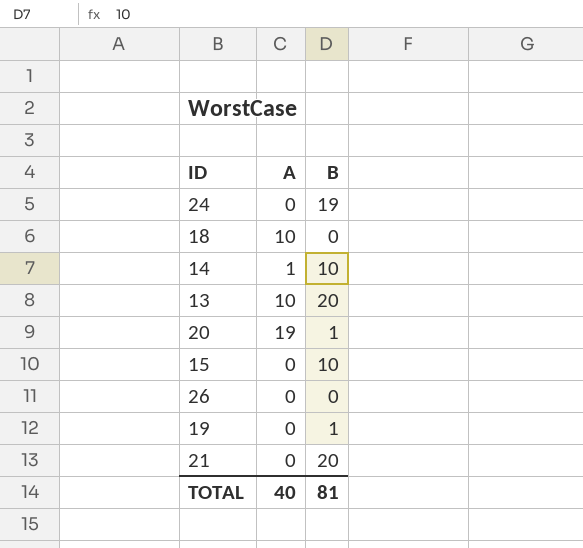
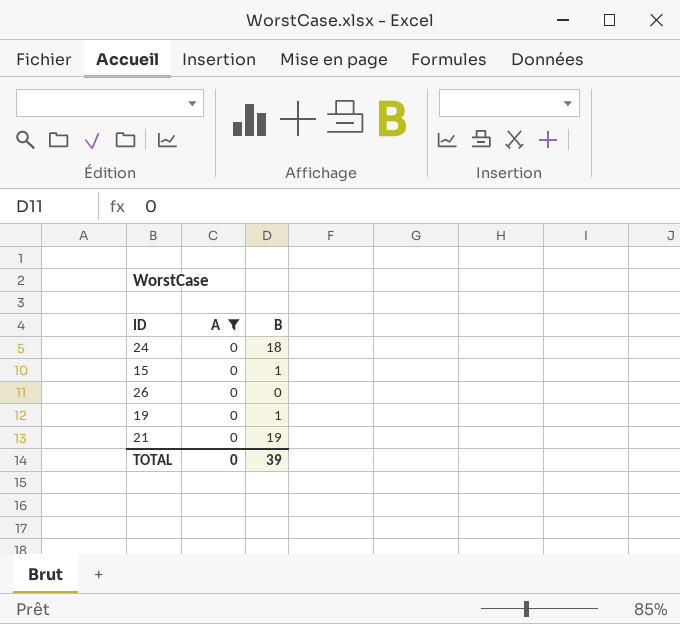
filter: none -> A = 0
24 | B: 19 -> 18
15 | B: 10 -> 1
21 | B: 20 -> 19
TOTAL | A: 40 -> 0
TOTAL | B: 81 -> 39

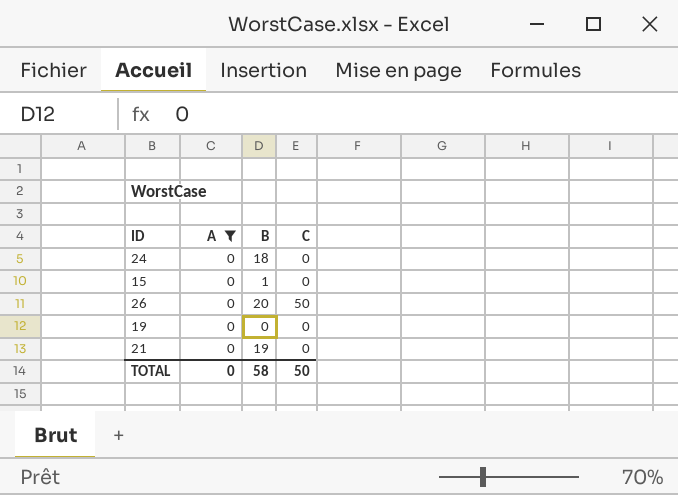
column C | position: none -> 4
26 | B: 0 -> 20
19 | B: 1 -> 0
TOTAL | B: 39 -> 58

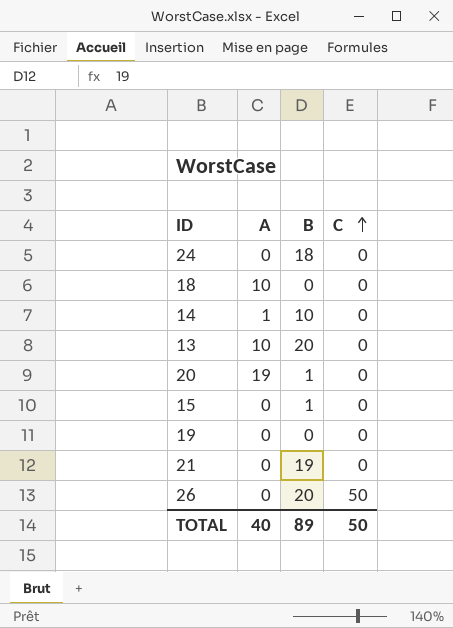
filter: A = 0 -> none
row order: none -> C ascending
TOTAL | A: 0 -> 40
TOTAL | B: 58 -> 89

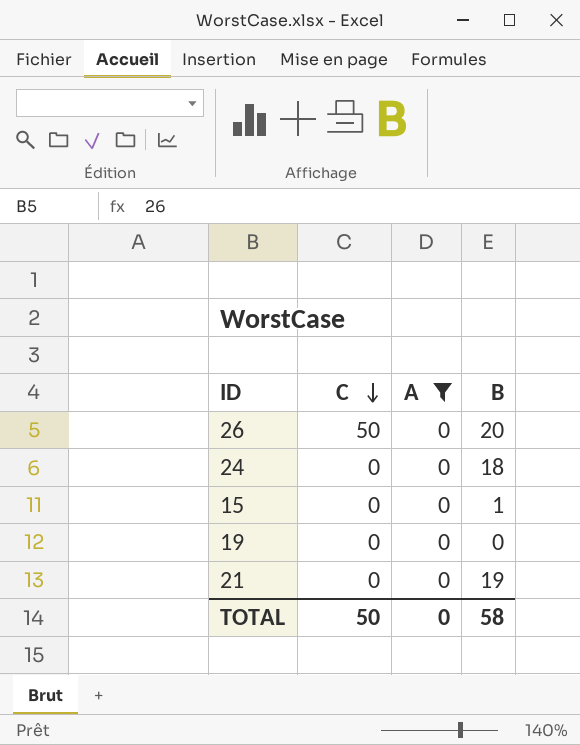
filter: none -> A = 0
row order: C ascending -> C descending
column C | position: 4 -> 2
TOTAL | A: 40 -> 0
TOTAL | B: 89 -> 58

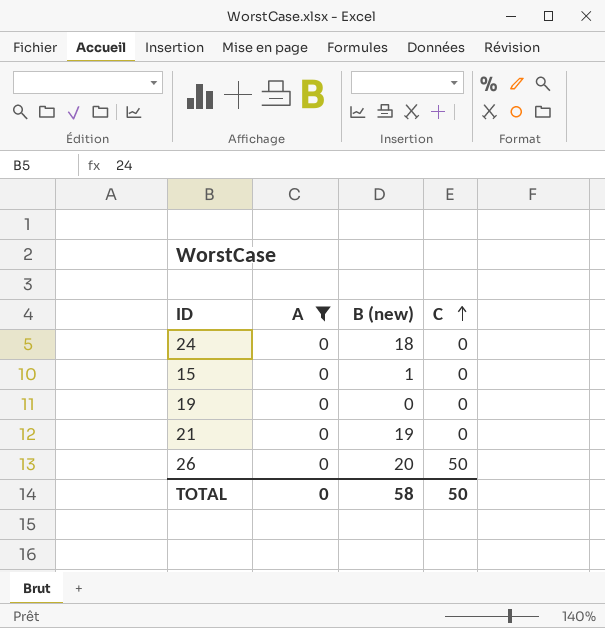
row order: C descending -> C ascending
column name: B -> B (new)
column C | position: 2 -> 4

